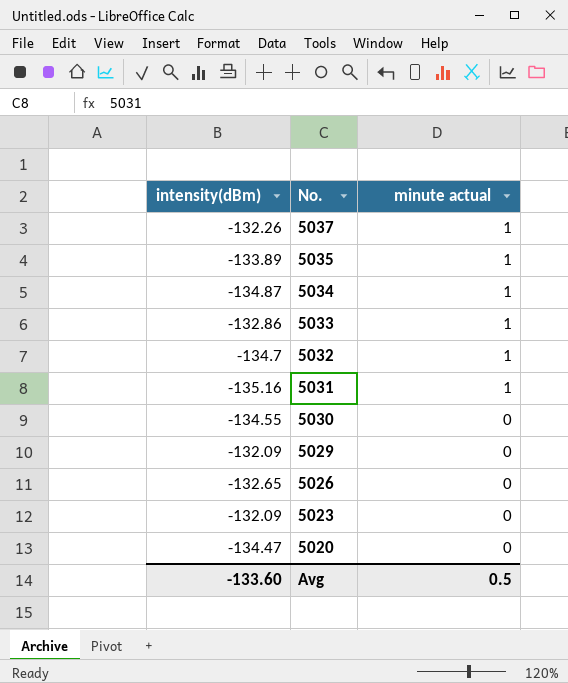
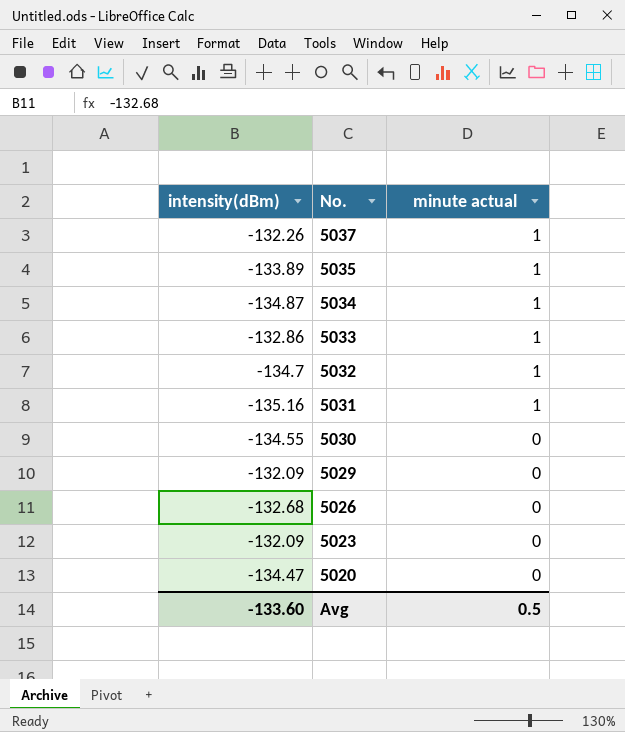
5026 | intensity(dBm): -132.65 -> -132.68

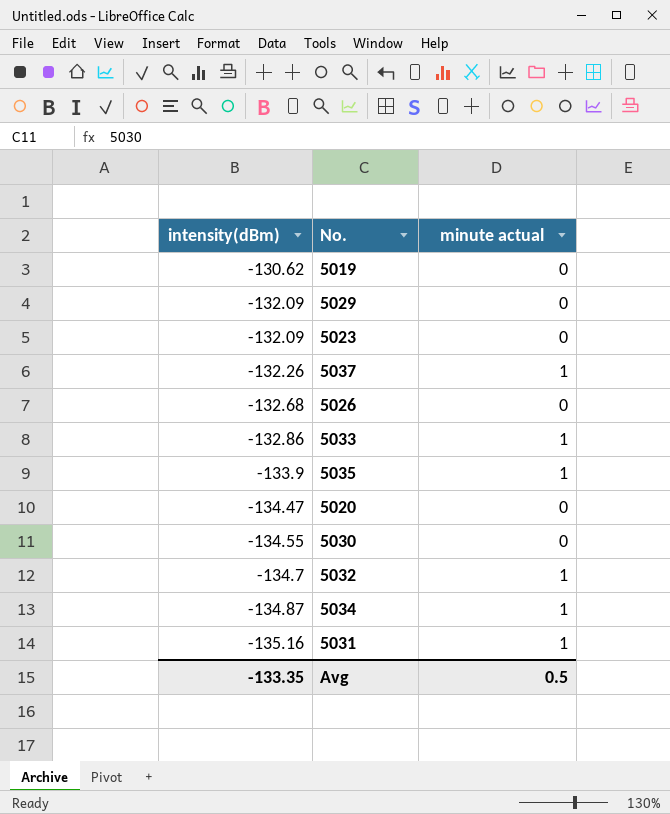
row order: No. descending -> intensity(dBm) descending
row 5019: none -> -130.62 | 0
5035 | intensity(dBm): -133.89 -> -133.9
Avg | intensity(dBm): -133.60 -> -133.35

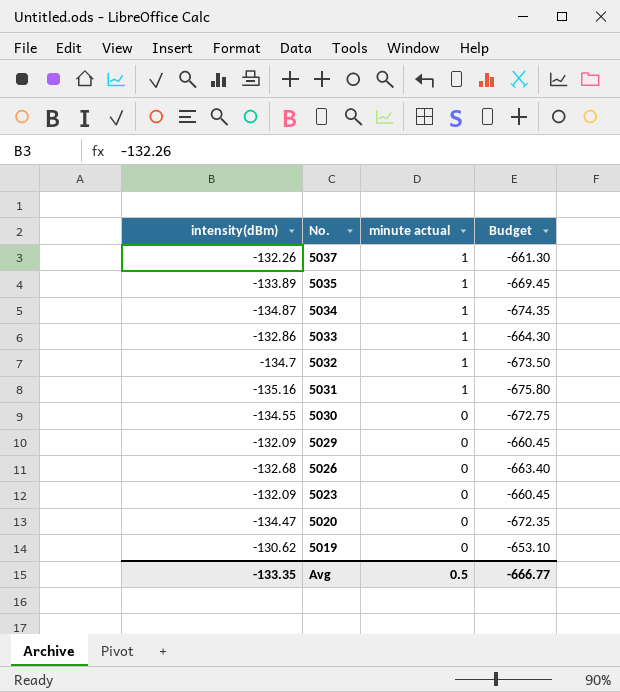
row order: intensity(dBm) descending -> No. descending
column Budget | formula: none -> [intensity(dBm)] * 5
5035 | intensity(dBm): -133.9 -> -133.89

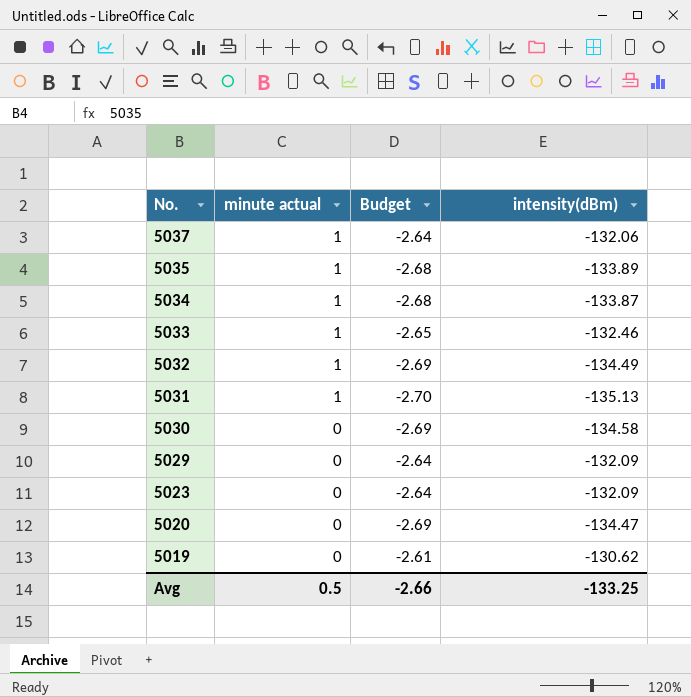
column Budget | formula: [intensity(dBm)] * 5 -> [intensity(dBm)] * 0.02
column intensity(dBm) | position: 1 -> 4
row 5026: -132.68 | 0 | -663.40 -> none
5037 | intensity(dBm): -132.26 -> -132.06
5034 | intensity(dBm): -134.87 -> -133.87
5033 | intensity(dBm): -132.86 -> -132.46
5032 | intensity(dBm): -134.7 -> -134.49
5031 | intensity(dBm): -135.16 -> -135.13
5030 | intensity(dBm): -134.55 -> -134.58
Avg | Budget: -666.77 -> -2.66
Avg | intensity(dBm): -133.35 -> -133.25

